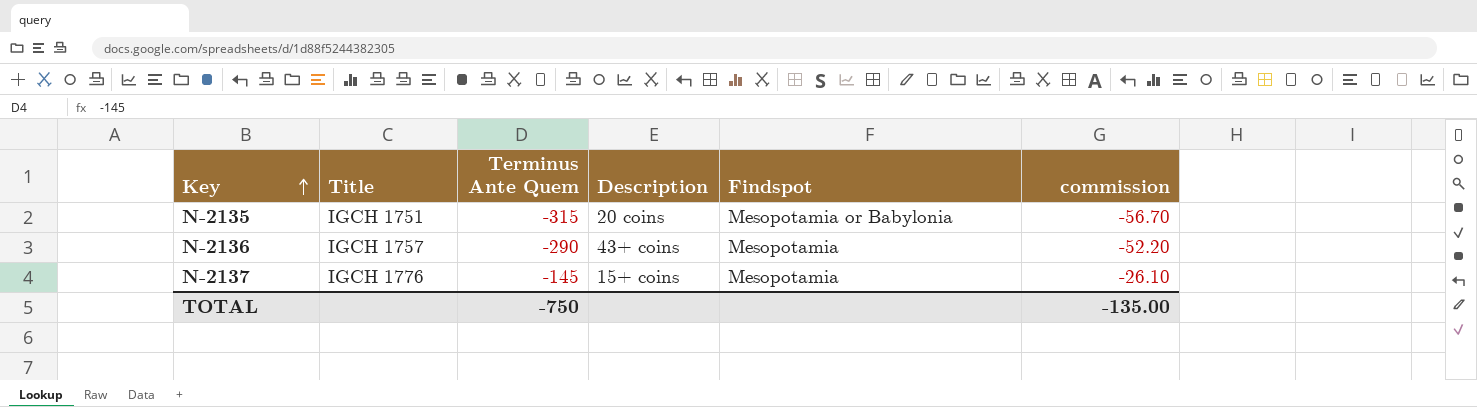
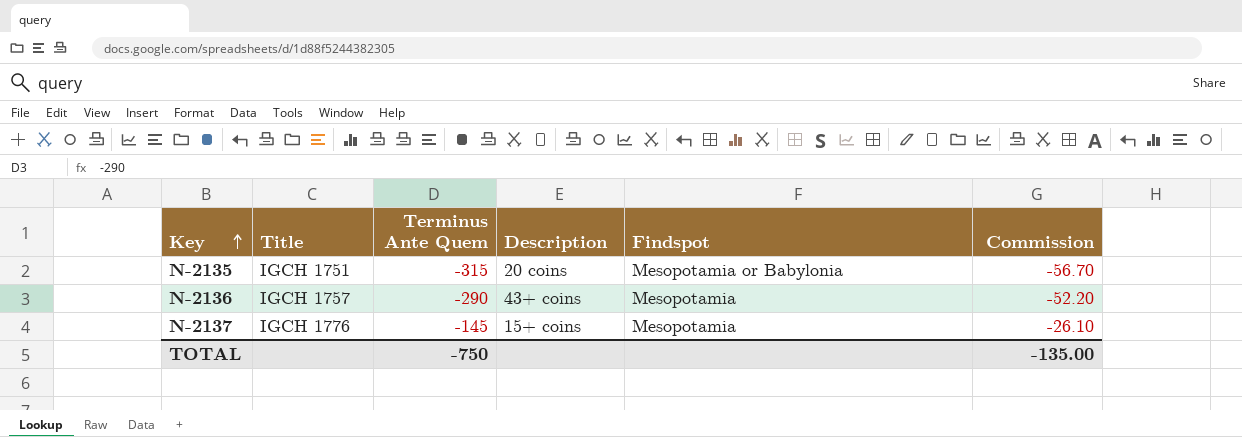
column name: commission -> Commission

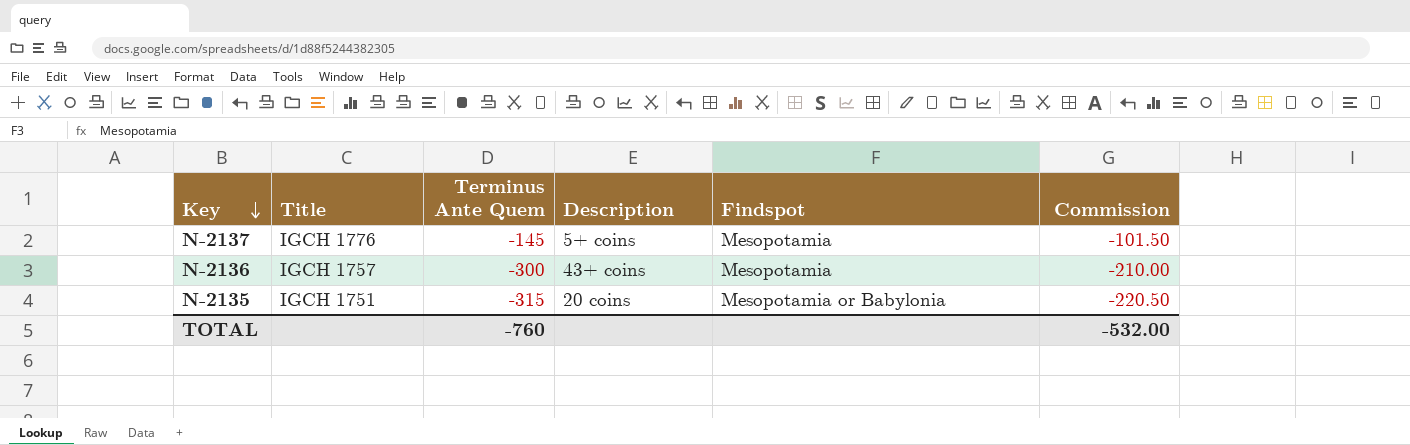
row order: Key ascending -> Key descending
column Commission | formula: [Terminus Ante Quem] * 0.18 -> [Terminus Ante Quem] * 0.7
N-2137 | Description: 15+ coins -> 5+ coins
N-2136 | Terminus Ante Quem: -290 -> -300
TOTAL | Terminus Ante Quem: -750 -> -760
TOTAL | Commission: -135.00 -> -532.00

